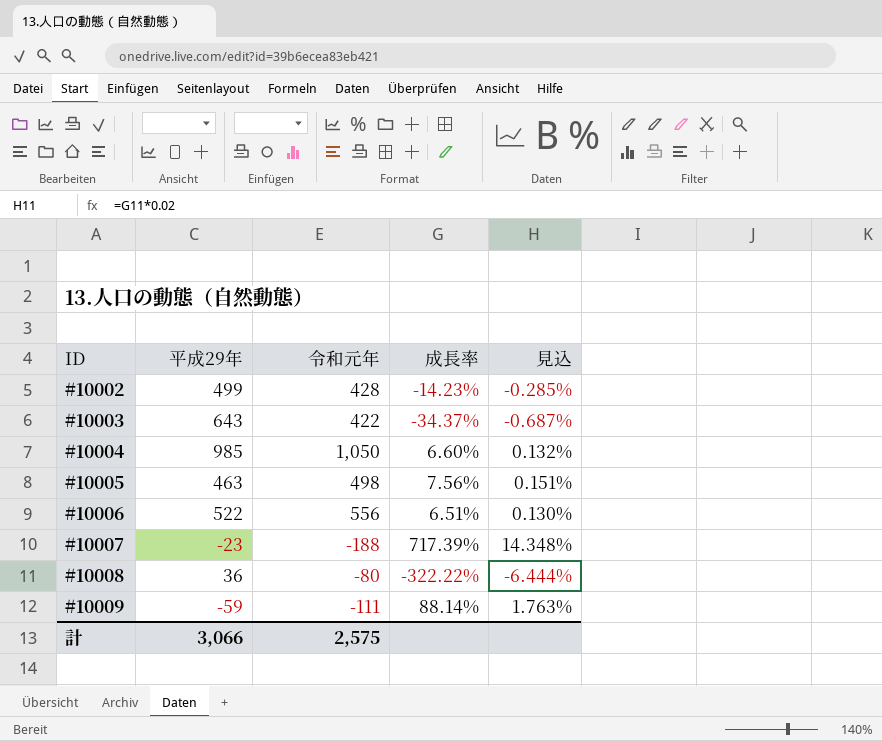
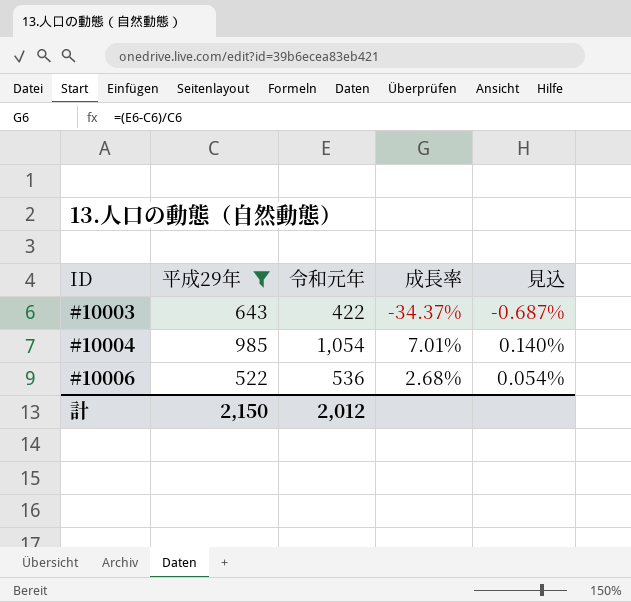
filter: none -> 平成29年 >= 522
#10004 | 令和元年: 1,050 -> 1,054
#10004 | 成長率: 6.60% -> 7.01%
#10004 | 見込: 0.132% -> 0.140%
#10006 | 令和元年: 556 -> 536
#10006 | 成長率: 6.51% -> 2.68%
#10006 | 見込: 0.130% -> 0.054%
計 | 平成29年: 3,066 -> 2,150
計 | 令和元年: 2,575 -> 2,012

